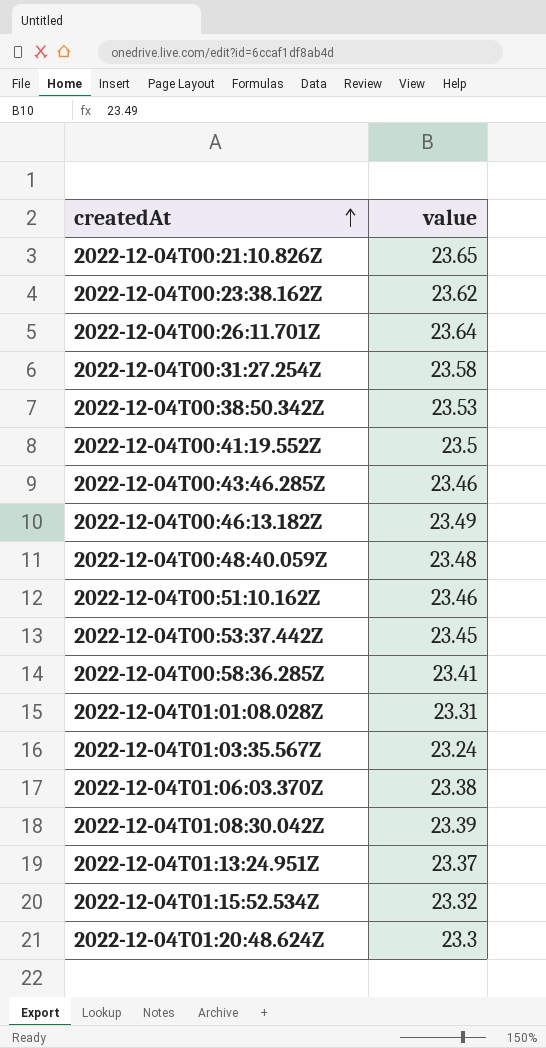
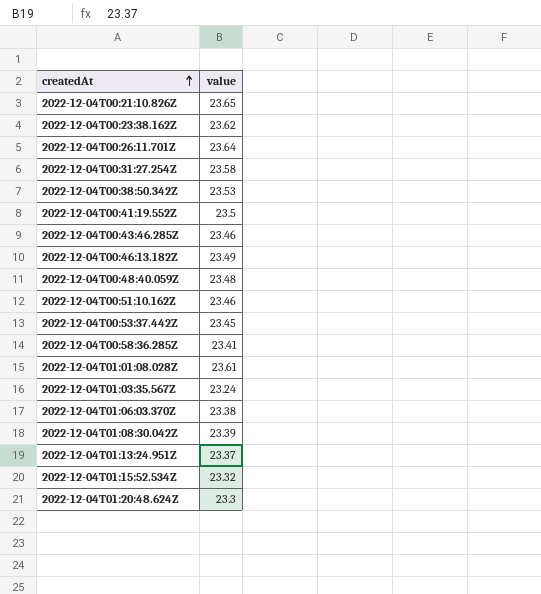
2022-12-04T01:01:08.028Z | value: 23.31 -> 23.61

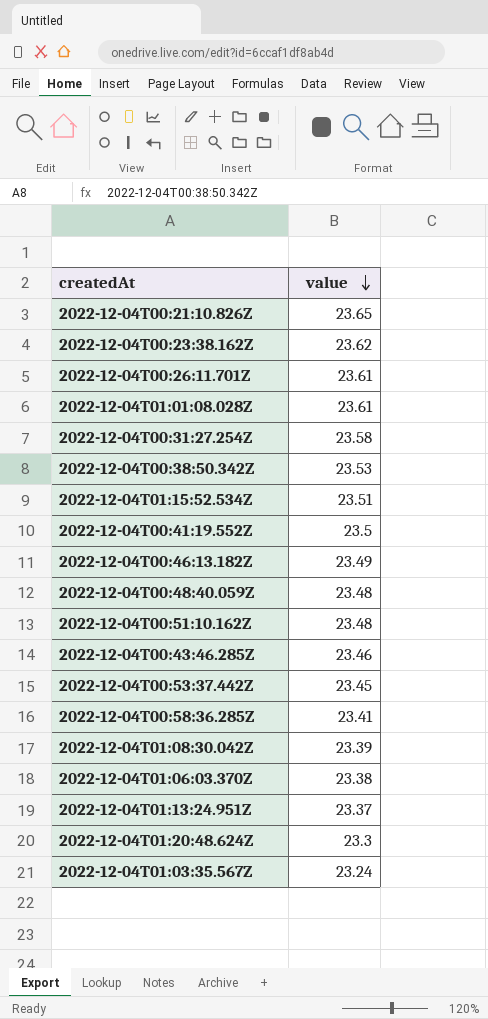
row order: createdAt ascending -> value descending
2022-12-04T00:26:11.701Z | value: 23.64 -> 23.61
2022-12-04T01:15:52.534Z | value: 23.32 -> 23.51
2022-12-04T00:51:10.162Z | value: 23.46 -> 23.48

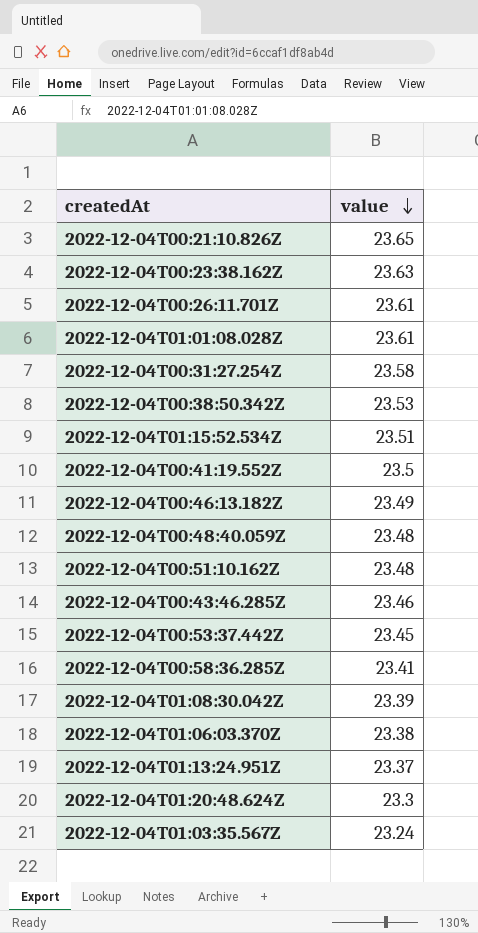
2022-12-04T00:23:38.162Z | value: 23.62 -> 23.63

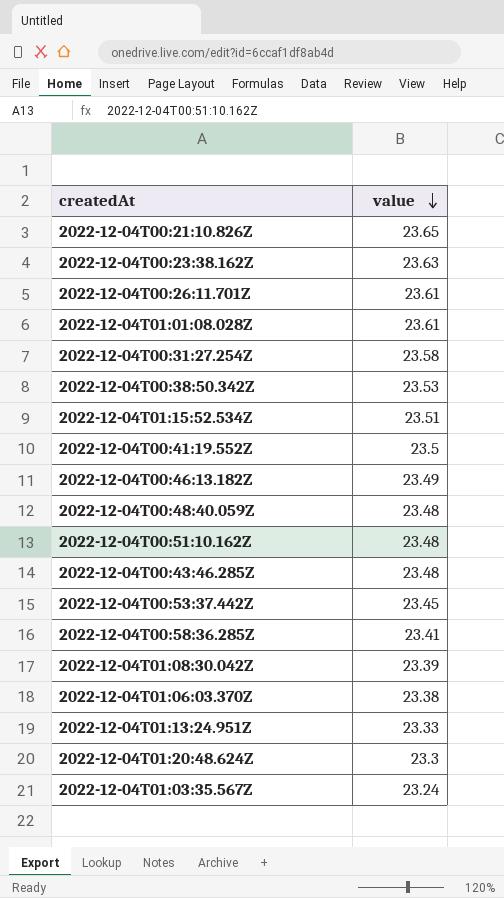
2022-12-04T00:43:46.285Z | value: 23.46 -> 23.48
2022-12-04T01:13:24.951Z | value: 23.37 -> 23.33

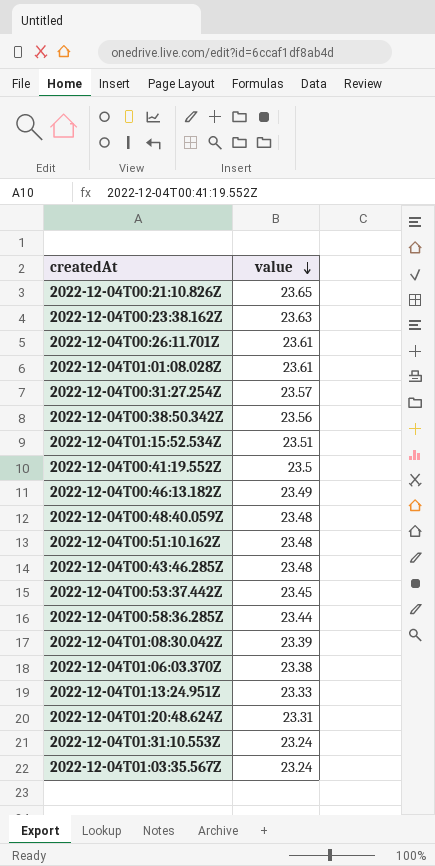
2022-12-04T00:31:27.254Z | value: 23.58 -> 23.57
2022-12-04T00:38:50.342Z | value: 23.53 -> 23.56
2022-12-04T00:58:36.285Z | value: 23.41 -> 23.44
2022-12-04T01:20:48.624Z | value: 23.3 -> 23.31
row 2022-12-04T01:31:10.553Z: none -> 23.24

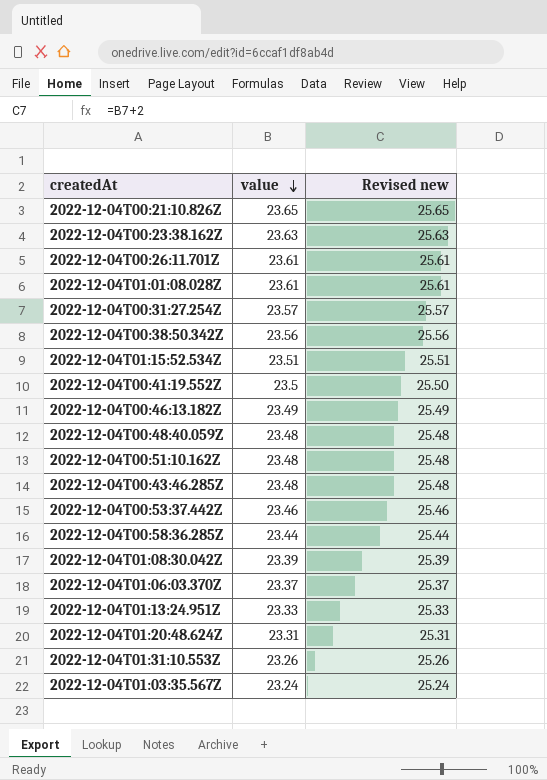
column Revised new | formula: none -> [value] + 2
2022-12-04T00:53:37.442Z | value: 23.45 -> 23.46
2022-12-04T01:06:03.370Z | value: 23.38 -> 23.37
2022-12-04T01:31:10.553Z | value: 23.24 -> 23.26

